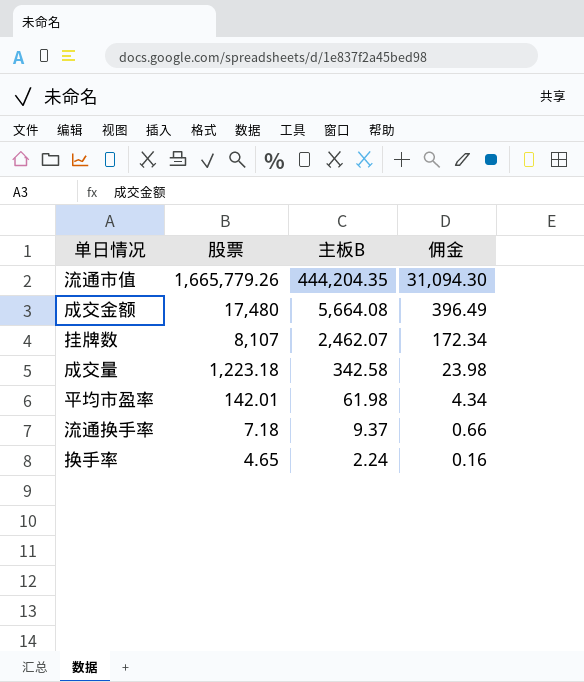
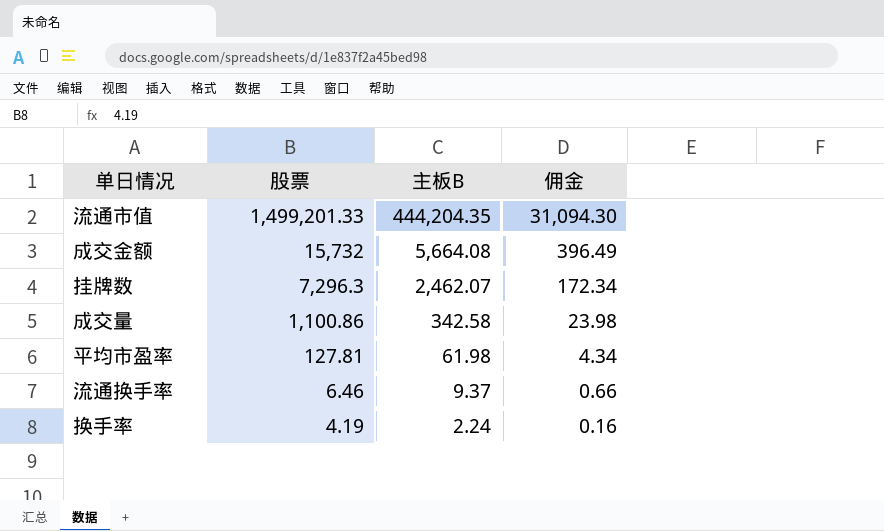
流通市值 | 股票: 1,665,779.26 -> 1,499,201.33
成交金额 | 股票: 17,480 -> 15,732
挂牌数 | 股票: 8,107 -> 7,296.3
成交量 | 股票: 1,223.18 -> 1,100.86
平均市盈率 | 股票: 142.01 -> 127.81
流通换手率 | 股票: 7.18 -> 6.46
换手率 | 股票: 4.65 -> 4.19

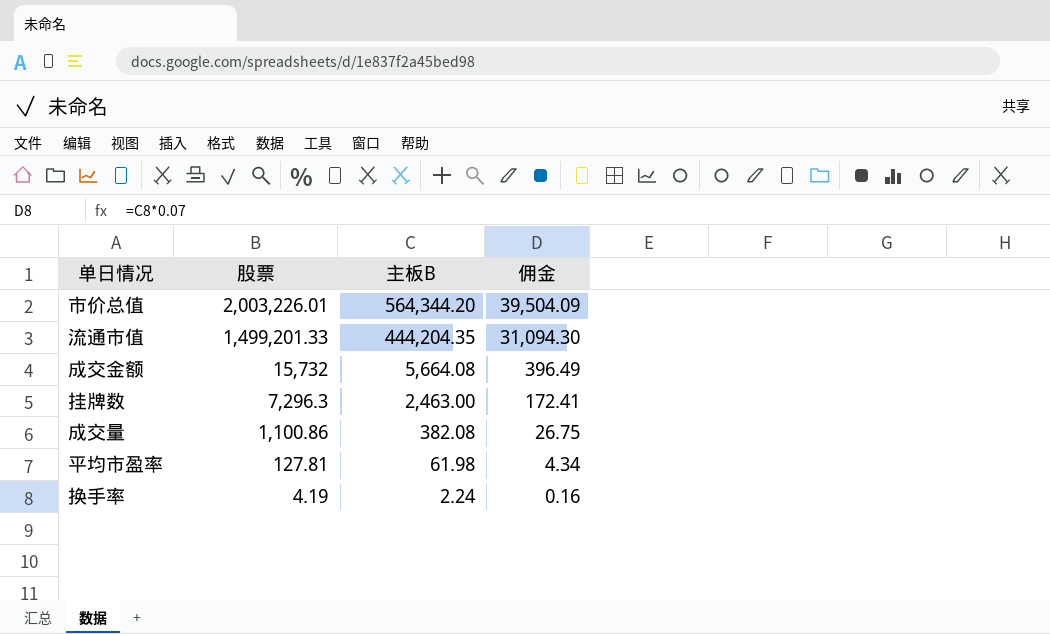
row 流通换手率: 6.46 | 9.37 | 0.66 -> none
row 市价总值: none -> 2,003,226.01 | 564,344.20 | 39,504.09
挂牌数 | 主板B: 2,462.07 -> 2,463.00
挂牌数 | 佣金: 172.34 -> 172.41
成交量 | 主板B: 342.58 -> 382.08
成交量 | 佣金: 23.98 -> 26.75

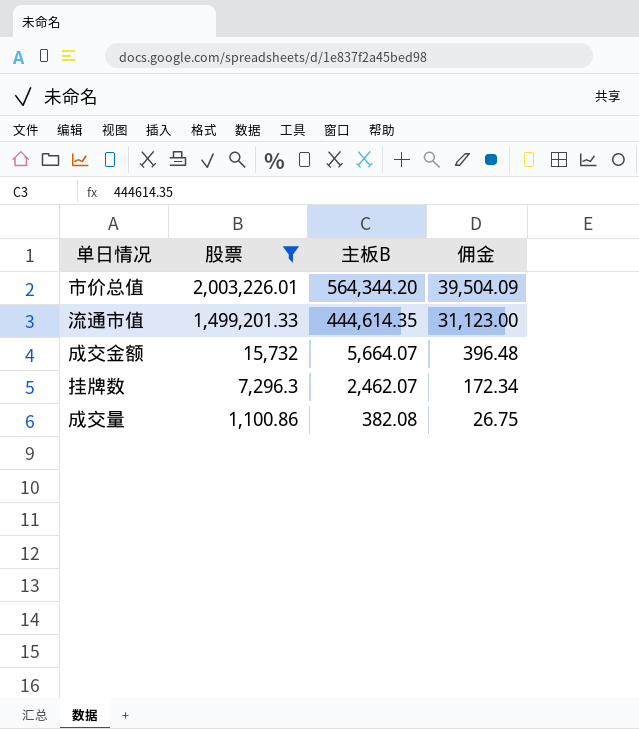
filter: none -> 股票 >= 1,100.86
流通市值 | 主板B: 444,204.35 -> 444,614.35
流通市值 | 佣金: 31,094.30 -> 31,123.00
成交金额 | 主板B: 5,664.08 -> 5,664.07
成交金额 | 佣金: 396.49 -> 396.48
挂牌数 | 主板B: 2,463.00 -> 2,462.07
挂牌数 | 佣金: 172.41 -> 172.34

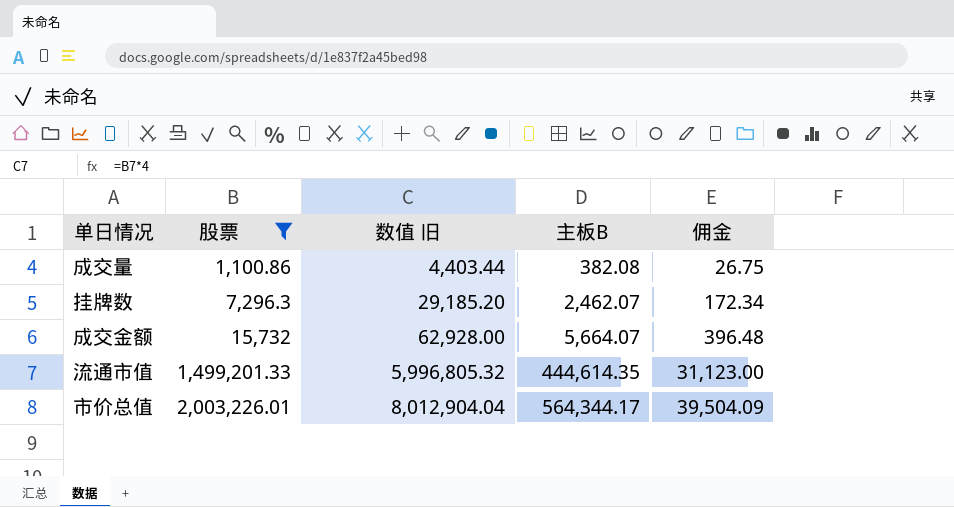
row order: 股票 descending -> 股票 ascending
column 数值 旧 | formula: none -> [股票] * 4
市价总值 | 主板B: 564,344.20 -> 564,344.17

